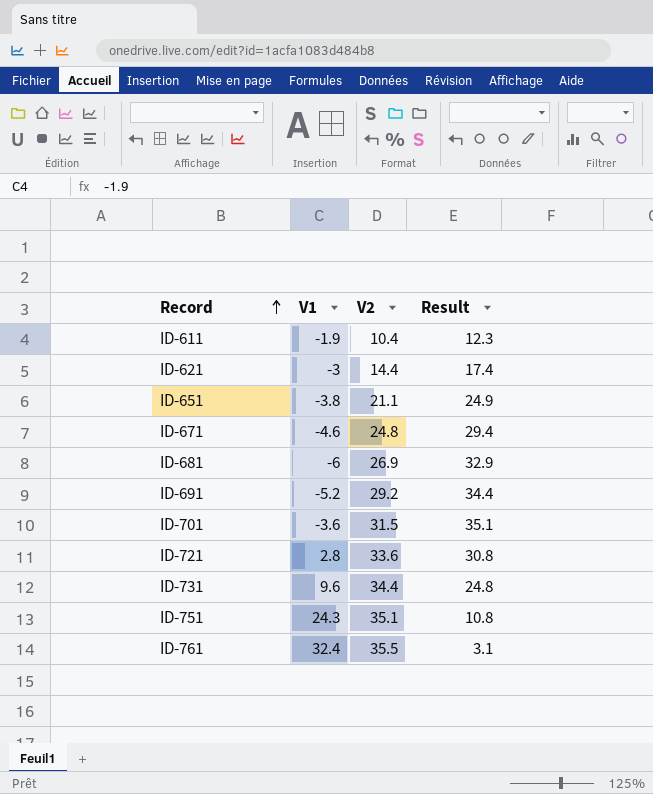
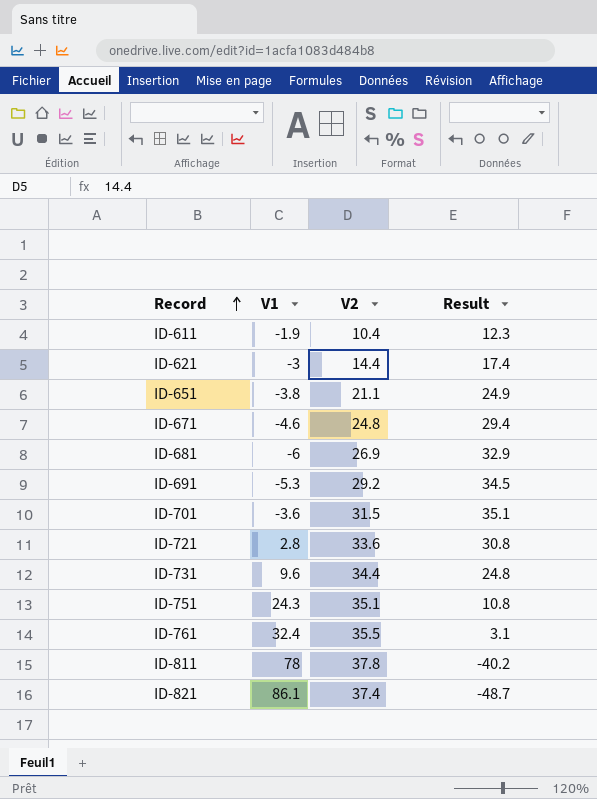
ID-691 | V1: -5.2 -> -5.3
ID-691 | Result: 34.4 -> 34.5
row ID-811: none -> 78 | 37.8 | -40.2
row ID-821: none -> 86.1 | 37.4 | -48.7

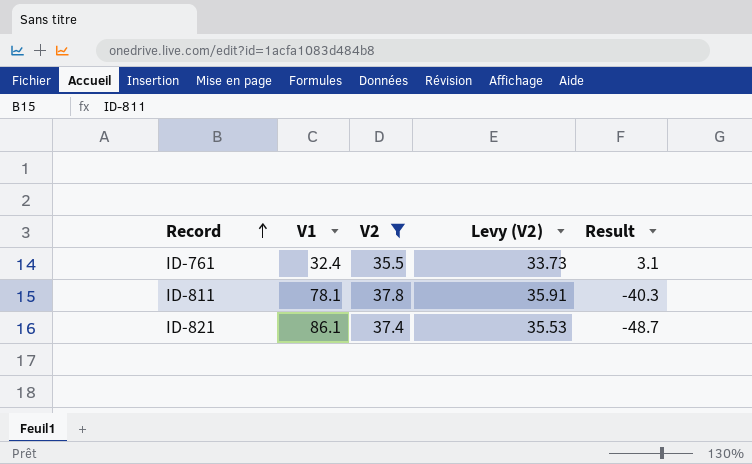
filter: none -> V2 >= 35.5
column Levy (V2) | formula: none -> [V2] * 0.95
ID-811 | V1: 78 -> 78.1
ID-811 | Result: -40.2 -> -40.3

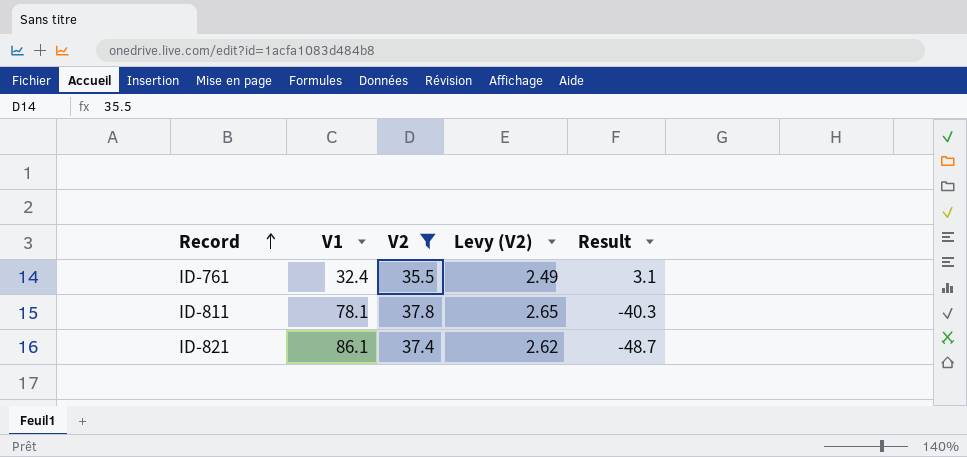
column Levy (V2) | formula: [V2] * 0.95 -> [V2] * 0.07

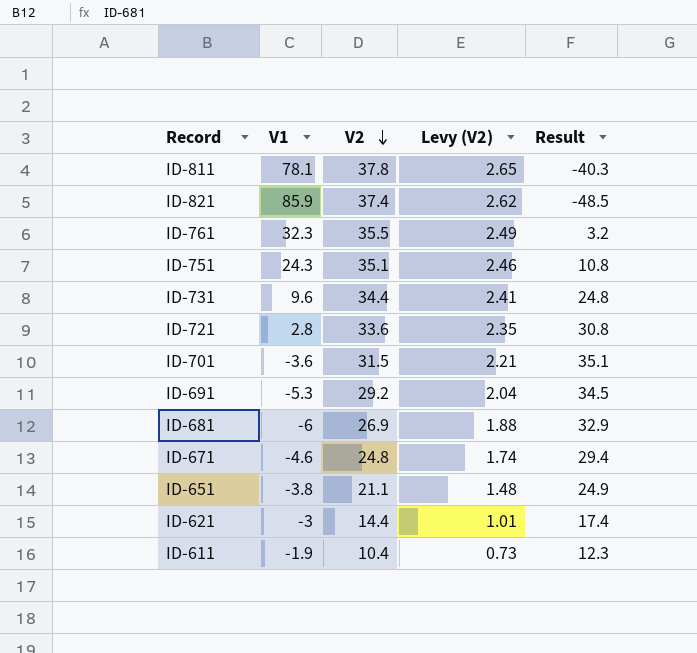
filter: V2 >= 35.5 -> none
row order: Record ascending -> V2 descending
ID-821 | V1: 86.1 -> 85.9
ID-821 | Result: -48.7 -> -48.5
ID-761 | V1: 32.4 -> 32.3
ID-761 | Result: 3.1 -> 3.2

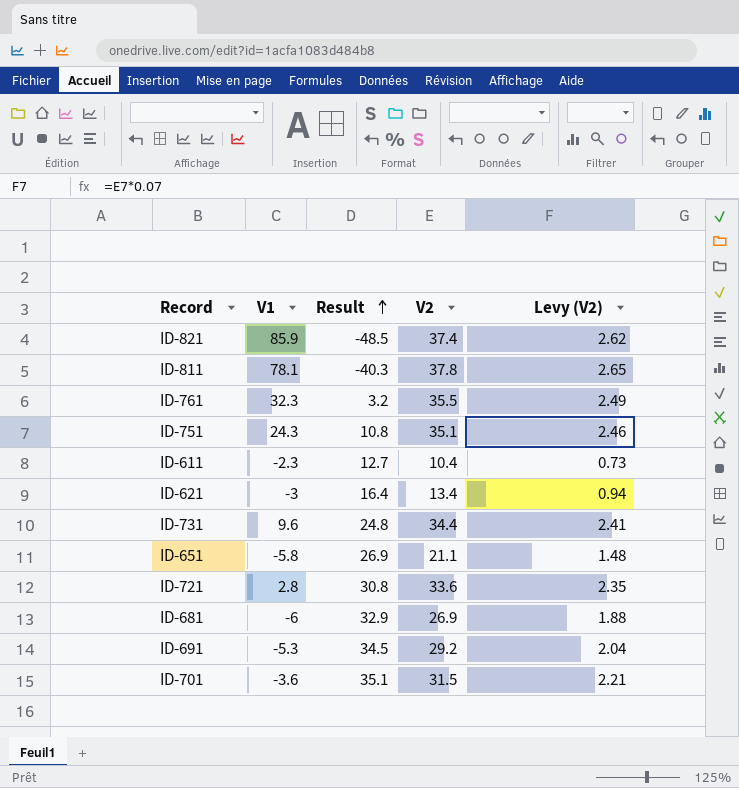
row order: V2 descending -> Result ascending
column Result | position: 5 -> 3
row ID-671: -4.6 | 24.8 | 1.74 | 29.4 -> none
ID-611 | V1: -1.9 -> -2.3
ID-611 | Result: 12.3 -> 12.7
ID-621 | Result: 17.4 -> 16.4
ID-621 | V2: 14.4 -> 13.4
ID-621 | Levy (V2): 1.01 -> 0.94
ID-651 | V1: -3.8 -> -5.8
ID-651 | Result: 24.9 -> 26.9

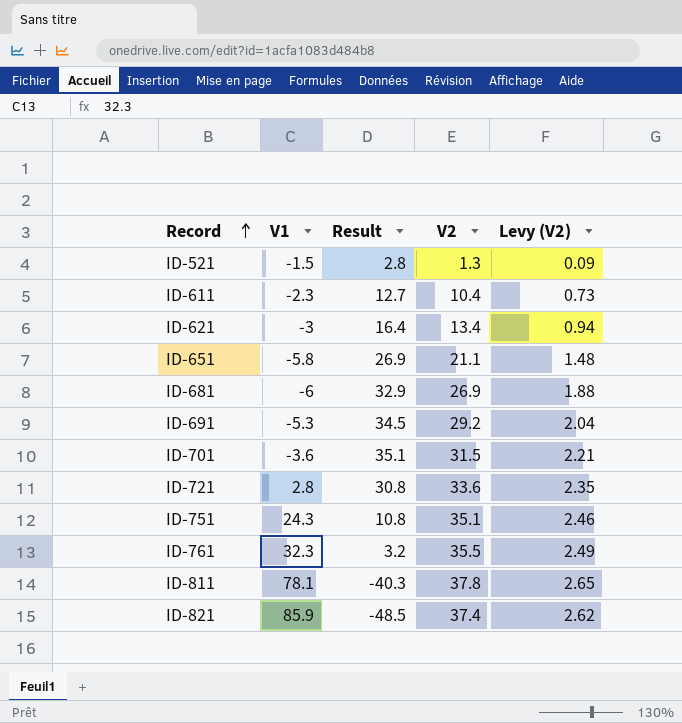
row order: Result ascending -> Record ascending
row ID-731: 9.6 | 24.8 | 34.4 | 2.41 -> none
row ID-521: none -> -1.5 | 2.8 | 1.3 | 0.09

